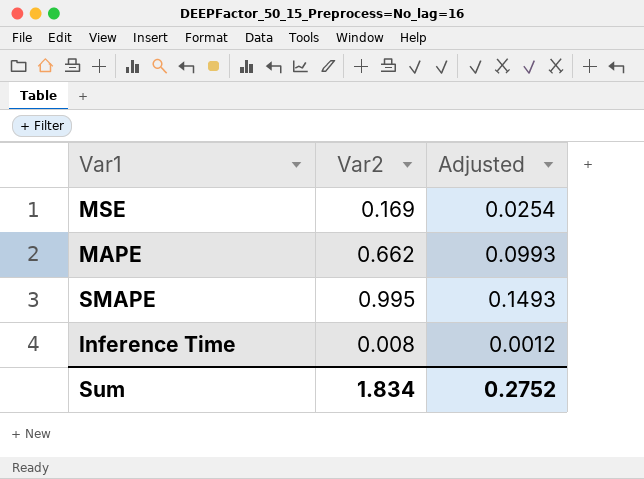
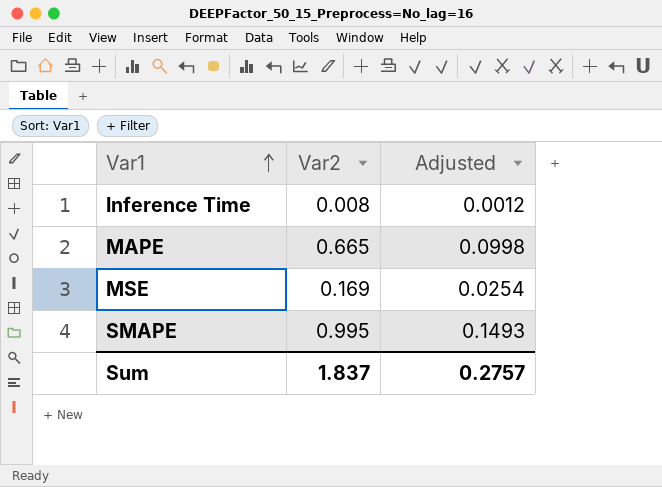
row order: none -> Var1 ascending
MAPE | Var2: 0.662 -> 0.665
MAPE | Adjusted: 0.0993 -> 0.0998
Sum | Var2: 1.834 -> 1.837
Sum | Adjusted: 0.2752 -> 0.2757

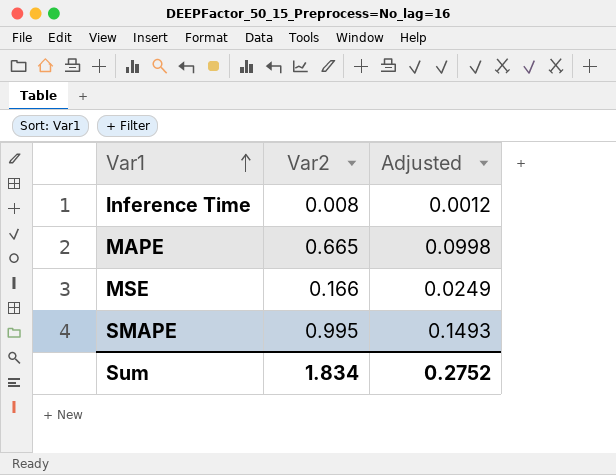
MSE | Var2: 0.169 -> 0.166
MSE | Adjusted: 0.0254 -> 0.0249
Sum | Var2: 1.837 -> 1.834
Sum | Adjusted: 0.2757 -> 0.2752

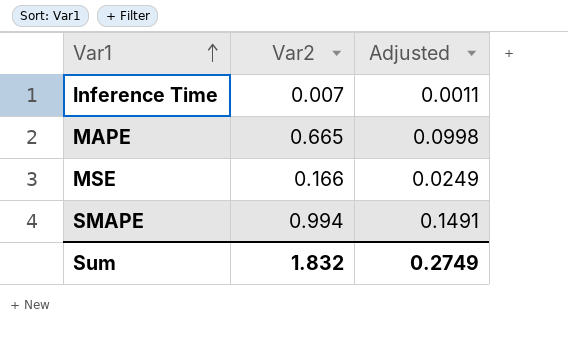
Inference Time | Var2: 0.008 -> 0.007
Inference Time | Adjusted: 0.0012 -> 0.0011
SMAPE | Var2: 0.995 -> 0.994
SMAPE | Adjusted: 0.1493 -> 0.1491
Sum | Var2: 1.834 -> 1.832
Sum | Adjusted: 0.2752 -> 0.2749

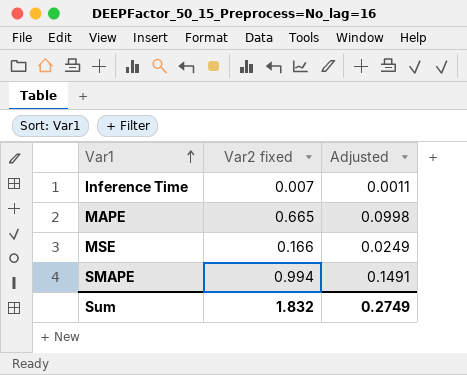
column name: Var2 -> Var2 fixed

